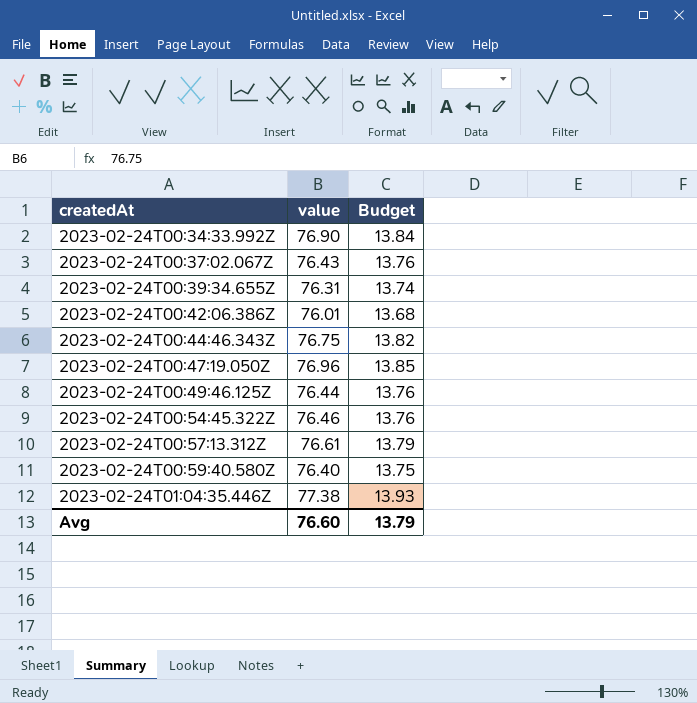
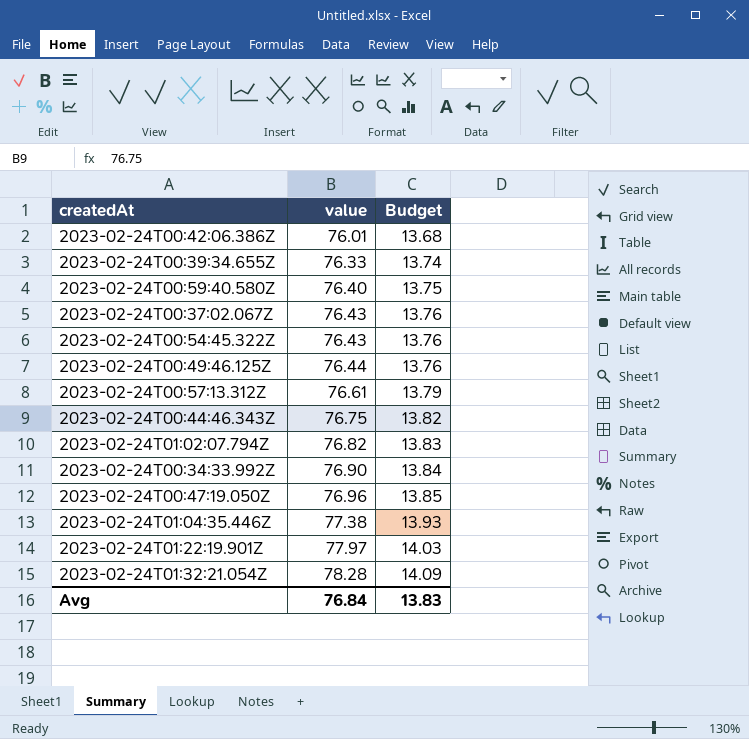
row order: createdAt ascending -> value ascending
2023-02-24T00:39:34.655Z | value: 76.31 -> 76.33
2023-02-24T00:54:45.322Z | value: 76.46 -> 76.43
row 2023-02-24T01:02:07.794Z: none -> 76.82 | 13.83
row 2023-02-24T01:22:19.901Z: none -> 77.97 | 14.03
row 2023-02-24T01:32:21.054Z: none -> 78.28 | 14.09
Avg | value: 76.60 -> 76.84
Avg | Budget: 13.79 -> 13.83

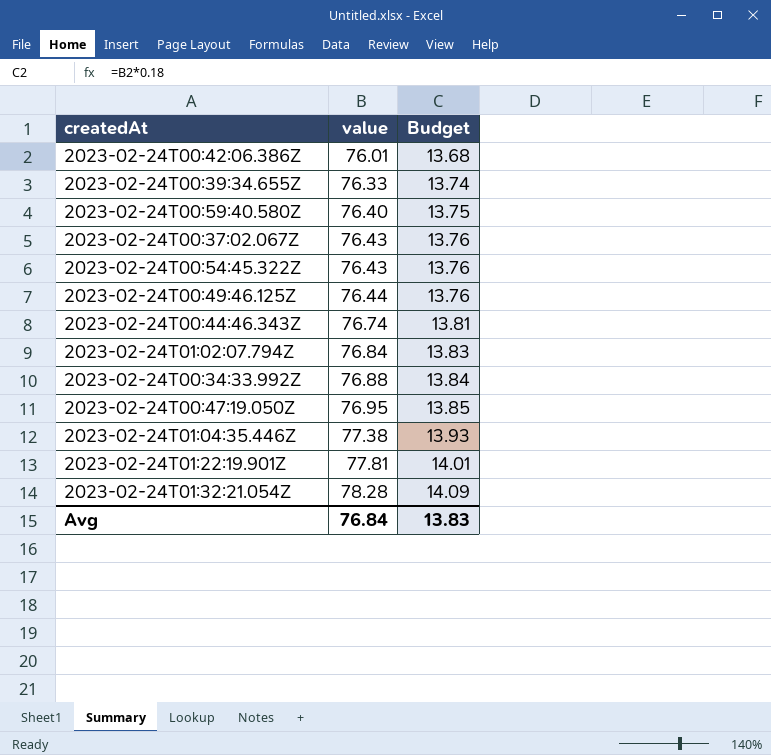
row 2023-02-24T00:57:13.312Z: 76.61 | 13.79 -> none
2023-02-24T00:44:46.343Z | value: 76.75 -> 76.74
2023-02-24T00:44:46.343Z | Budget: 13.82 -> 13.81
2023-02-24T01:02:07.794Z | value: 76.82 -> 76.84
2023-02-24T00:34:33.992Z | value: 76.90 -> 76.88
2023-02-24T00:47:19.050Z | value: 76.96 -> 76.95
2023-02-24T01:22:19.901Z | value: 77.97 -> 77.81
2023-02-24T01:22:19.901Z | Budget: 14.03 -> 14.01

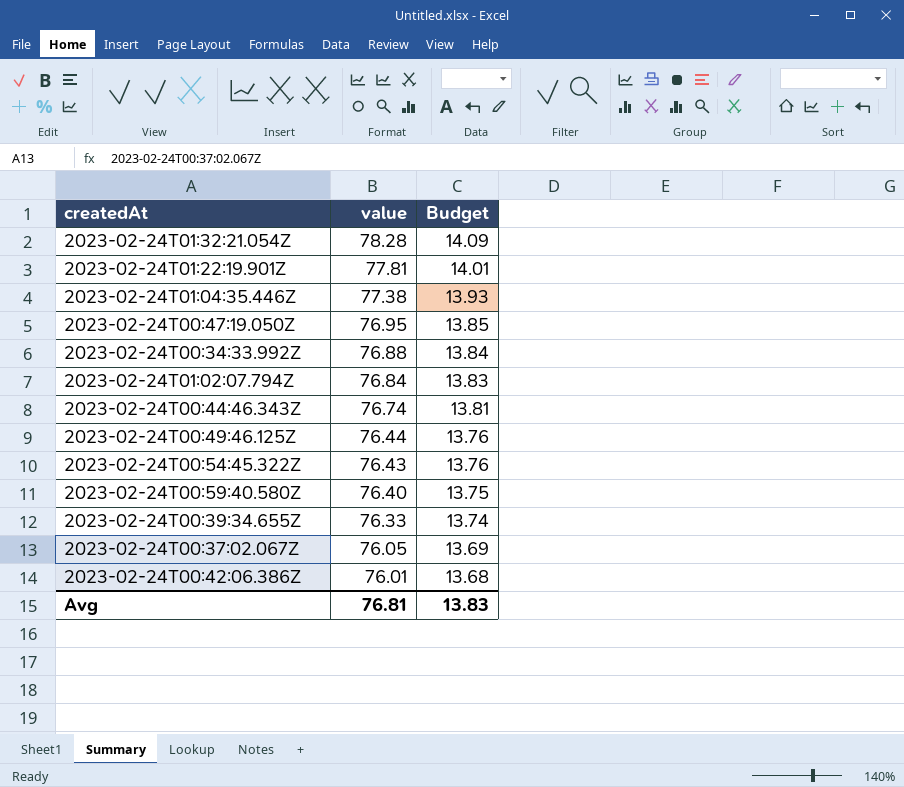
row order: value ascending -> value descending
2023-02-24T00:37:02.067Z | value: 76.43 -> 76.05
2023-02-24T00:37:02.067Z | Budget: 13.76 -> 13.69
Avg | value: 76.84 -> 76.81

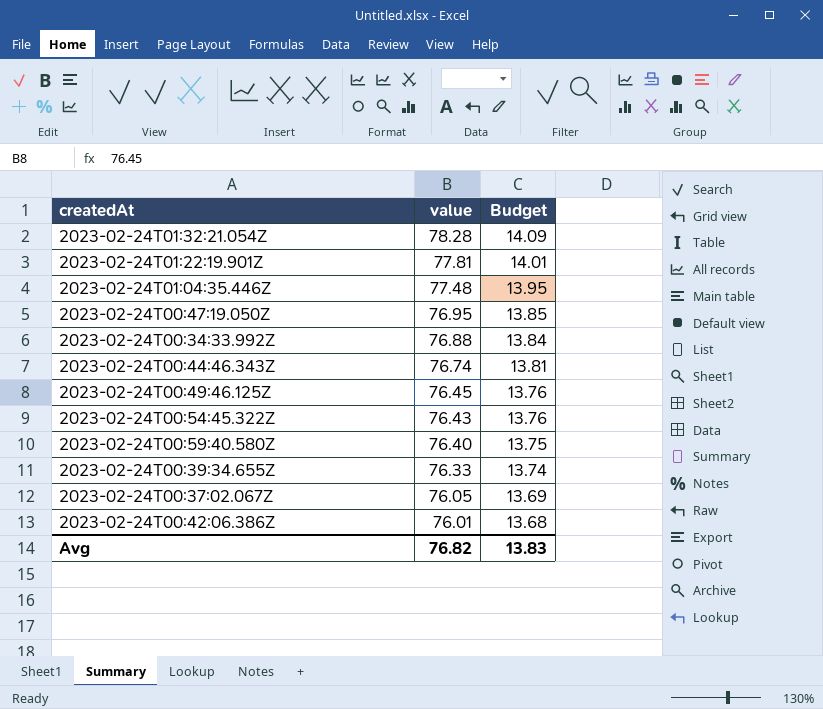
row 2023-02-24T01:02:07.794Z: 76.84 | 13.83 -> none
2023-02-24T01:04:35.446Z | value: 77.38 -> 77.48
2023-02-24T01:04:35.446Z | Budget: 13.93 -> 13.95
2023-02-24T00:49:46.125Z | value: 76.44 -> 76.45
Avg | value: 76.81 -> 76.82

